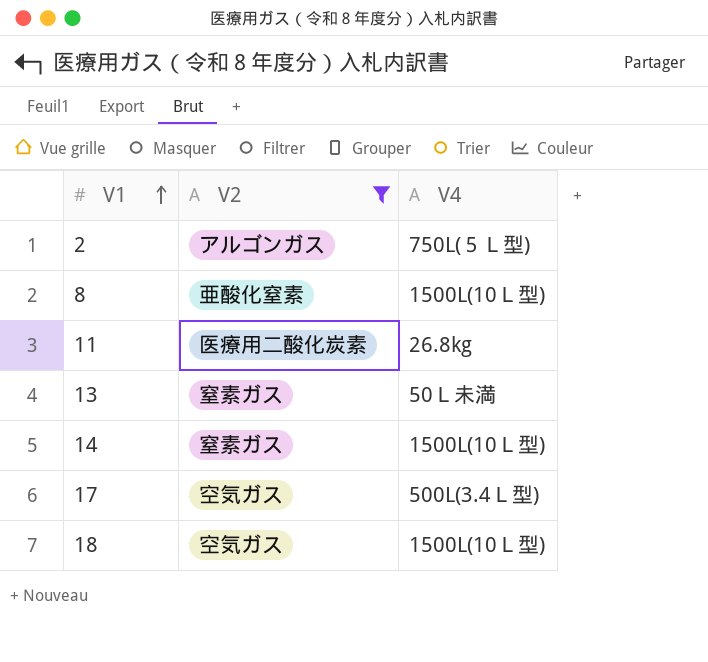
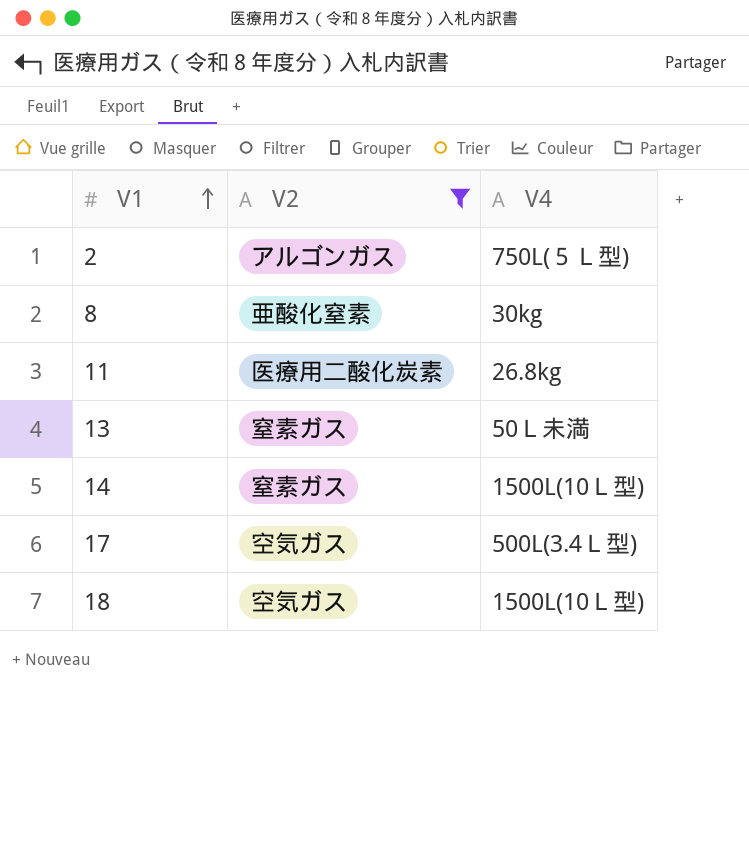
8 | V4: 1500L(10Ｌ型) -> 30kg

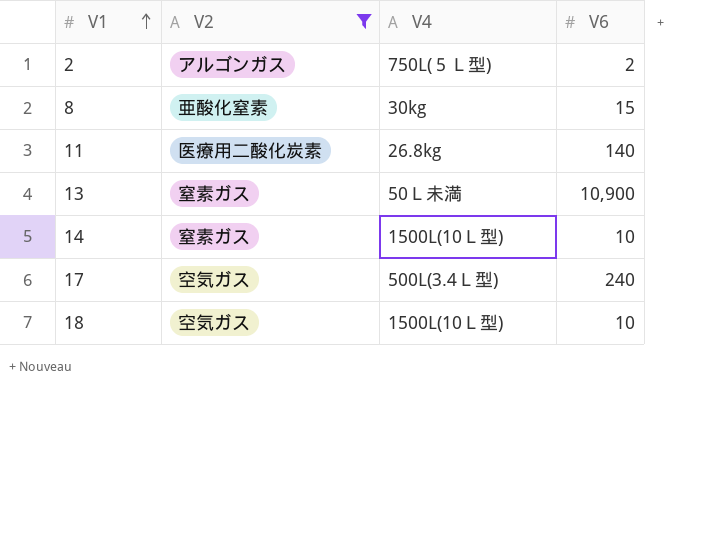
column V6 | position: none -> 4

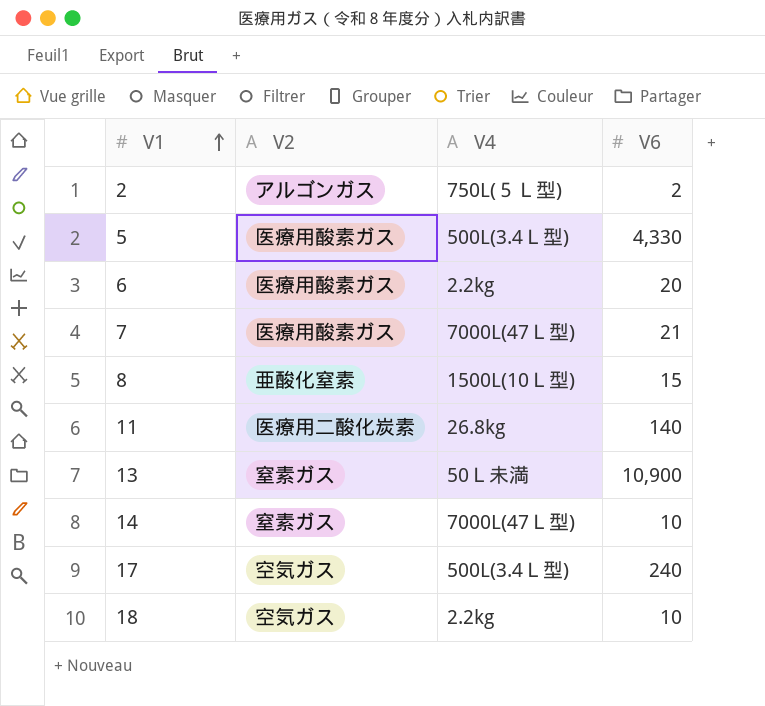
filter: V2 != 医療用酸素ガス -> none
8 | V4: 30kg -> 1500L(10Ｌ型)
14 | V4: 1500L(10Ｌ型) -> 7000L(47Ｌ型)
18 | V4: 1500L(10Ｌ型) -> 2.2kg

